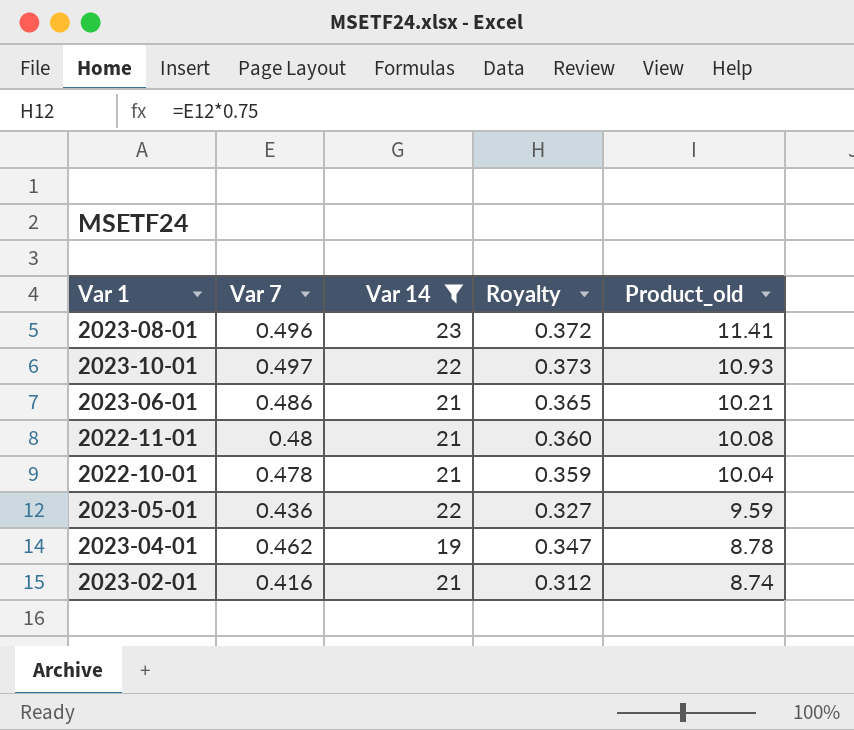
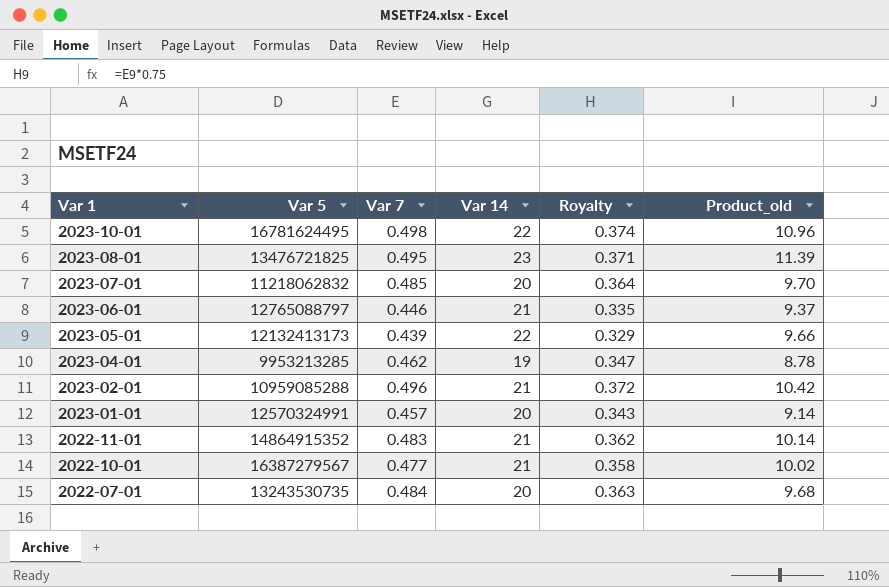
filter: Var 14 != 20 -> none
row order: Product_old descending -> Var 1 descending
column Var 5 | position: none -> 2
2023-10-01 | Var 7: 0.497 -> 0.498
2023-10-01 | Royalty: 0.373 -> 0.374
2023-10-01 | Product_old: 10.93 -> 10.96
2023-08-01 | Var 7: 0.496 -> 0.495
2023-08-01 | Royalty: 0.372 -> 0.371
2023-08-01 | Product_old: 11.41 -> 11.39
2023-06-01 | Var 7: 0.486 -> 0.446
2023-06-01 | Royalty: 0.365 -> 0.335
2023-06-01 | Product_old: 10.21 -> 9.37
2023-05-01 | Var 7: 0.436 -> 0.439
2023-05-01 | Royalty: 0.327 -> 0.329
2023-05-01 | Product_old: 9.59 -> 9.66
2023-02-01 | Var 7: 0.416 -> 0.496
2023-02-01 | Royalty: 0.312 -> 0.372
2023-02-01 | Product_old: 8.74 -> 10.42
2022-11-01 | Var 7: 0.48 -> 0.483
2022-11-01 | Royalty: 0.360 -> 0.362
2022-11-01 | Product_old: 10.08 -> 10.14
2022-10-01 | Var 7: 0.478 -> 0.477
2022-10-01 | Royalty: 0.359 -> 0.358
2022-10-01 | Product_old: 10.04 -> 10.02

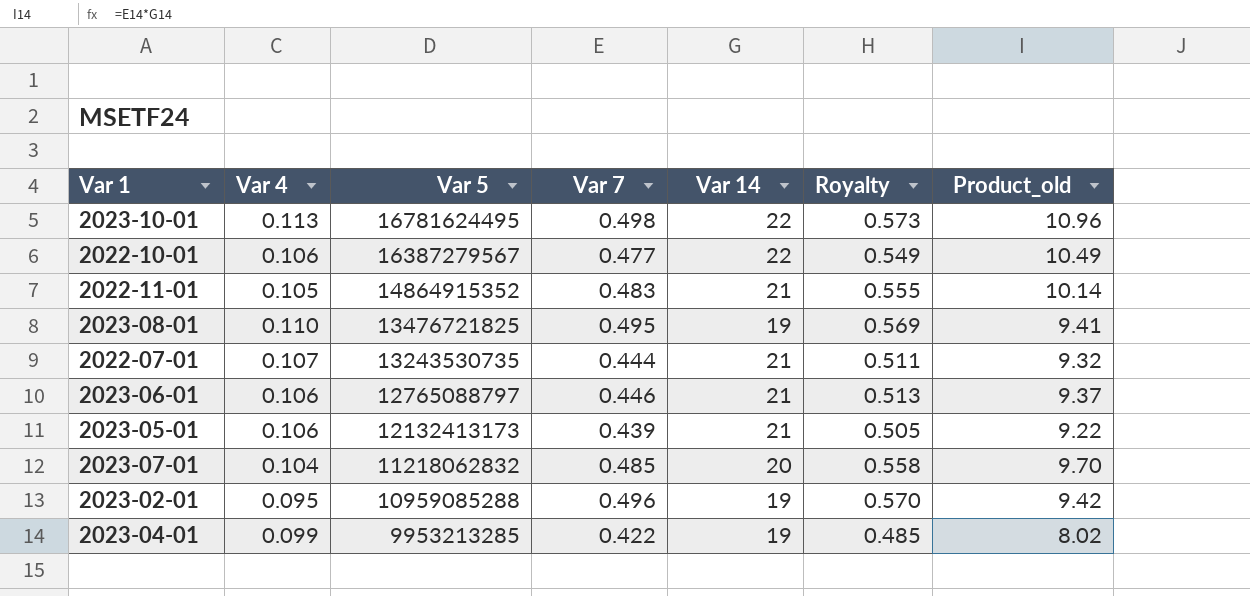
row order: Var 1 descending -> Var 5 descending
column Var 4 | position: none -> 2
column Royalty | formula: [Var 7] * 0.75 -> [Var 7] * 1.15
row 2023-01-01: 12570324991 | 0.457 | 20 | 0.343 | 9.14 -> none
2022-10-01 | Var 14: 21 -> 22
2022-10-01 | Product_old: 10.02 -> 10.49
2023-08-01 | Var 14: 23 -> 19
2023-08-01 | Product_old: 11.39 -> 9.41
2022-07-01 | Var 7: 0.484 -> 0.444
2022-07-01 | Var 14: 20 -> 21
2022-07-01 | Product_old: 9.68 -> 9.32
2023-05-01 | Var 14: 22 -> 21
2023-05-01 | Product_old: 9.66 -> 9.22
2023-02-01 | Var 14: 21 -> 19
2023-02-01 | Product_old: 10.42 -> 9.42
2023-04-01 | Var 7: 0.462 -> 0.422
2023-04-01 | Product_old: 8.78 -> 8.02

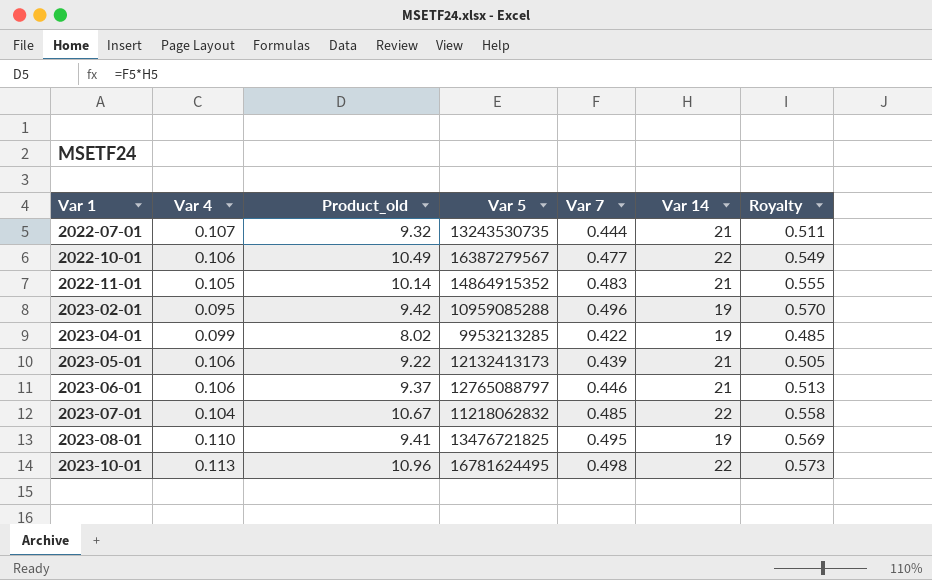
row order: Var 5 descending -> Var 1 ascending
column Product_old | position: 7 -> 3
2023-07-01 | Product_old: 9.70 -> 10.67
2023-07-01 | Var 14: 20 -> 22

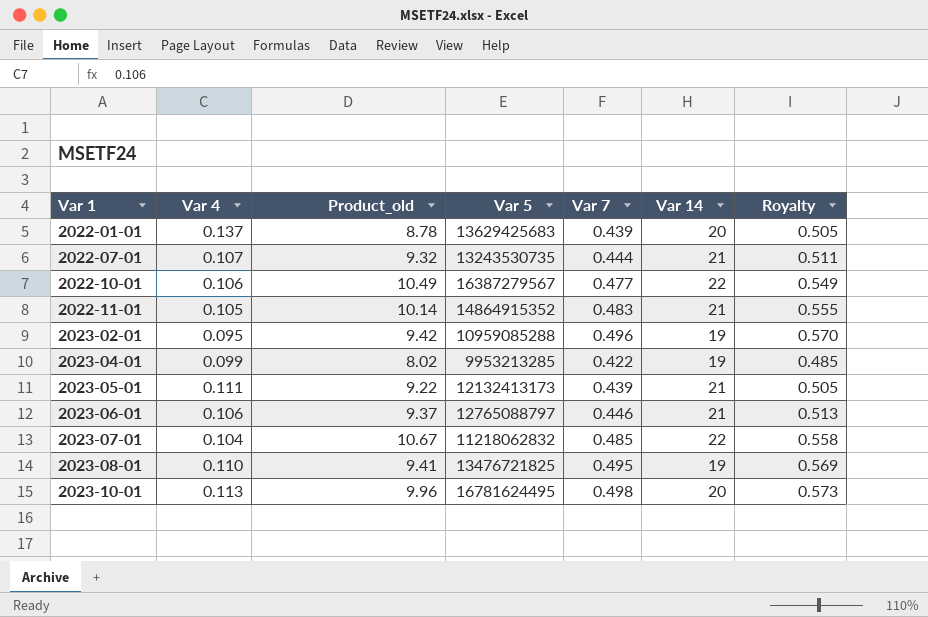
row 2022-01-01: none -> 0.137 | 8.78 | 13629425683 | 0.439 | 20 | 0.505
2023-05-01 | Var 4: 0.106 -> 0.111
2023-10-01 | Product_old: 10.96 -> 9.96
2023-10-01 | Var 14: 22 -> 20

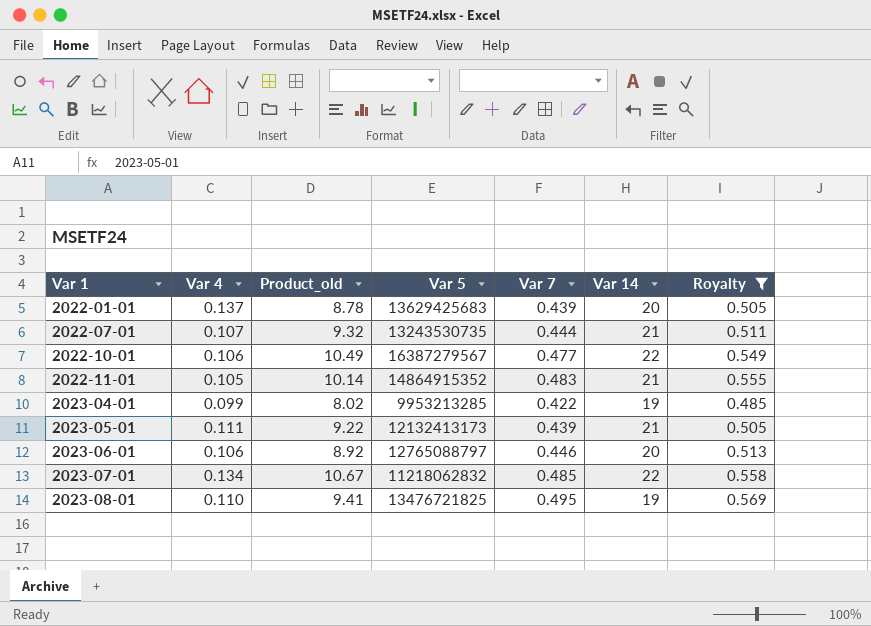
filter: none -> Royalty <= 0.569
2023-06-01 | Product_old: 9.37 -> 8.92
2023-06-01 | Var 14: 21 -> 20
2023-07-01 | Var 4: 0.104 -> 0.134

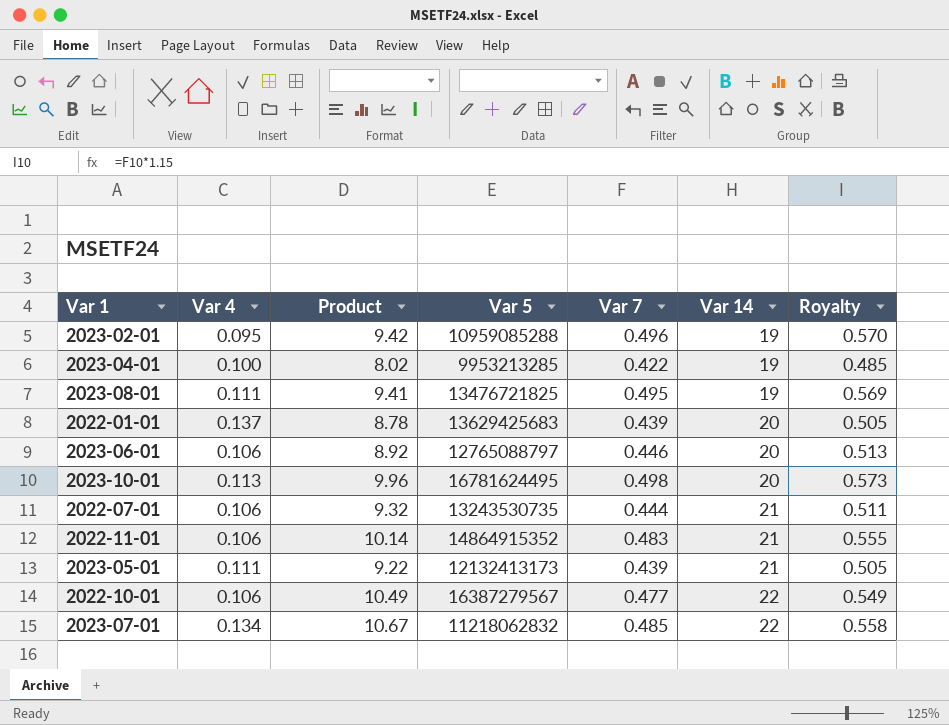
filter: Royalty <= 0.569 -> none
row order: Var 1 ascending -> Var 14 ascending
column name: Product_old -> Product
2023-04-01 | Var 4: 0.099 -> 0.100
2023-08-01 | Var 4: 0.110 -> 0.111
2022-07-01 | Var 4: 0.107 -> 0.106
2022-11-01 | Var 4: 0.105 -> 0.106

